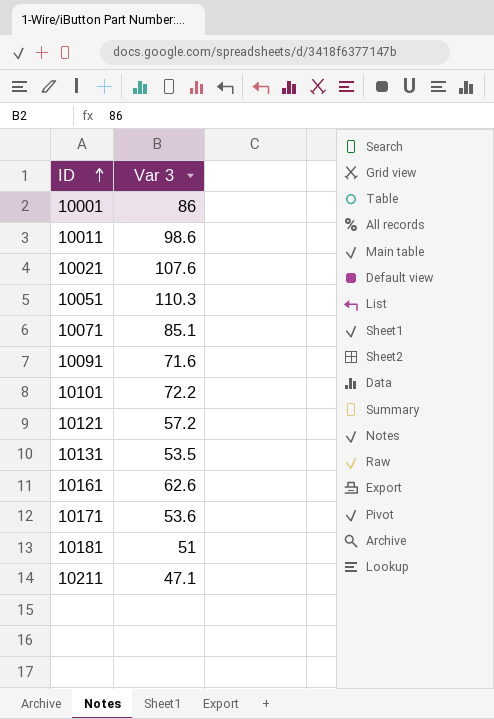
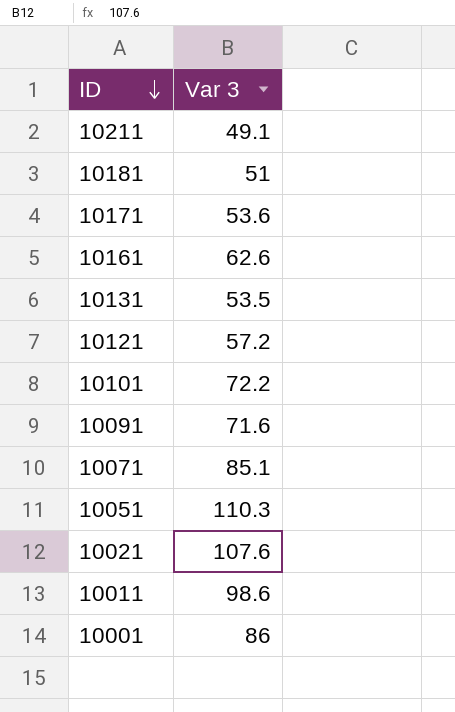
row order: ID ascending -> ID descending
10211 | Var 3: 47.1 -> 49.1

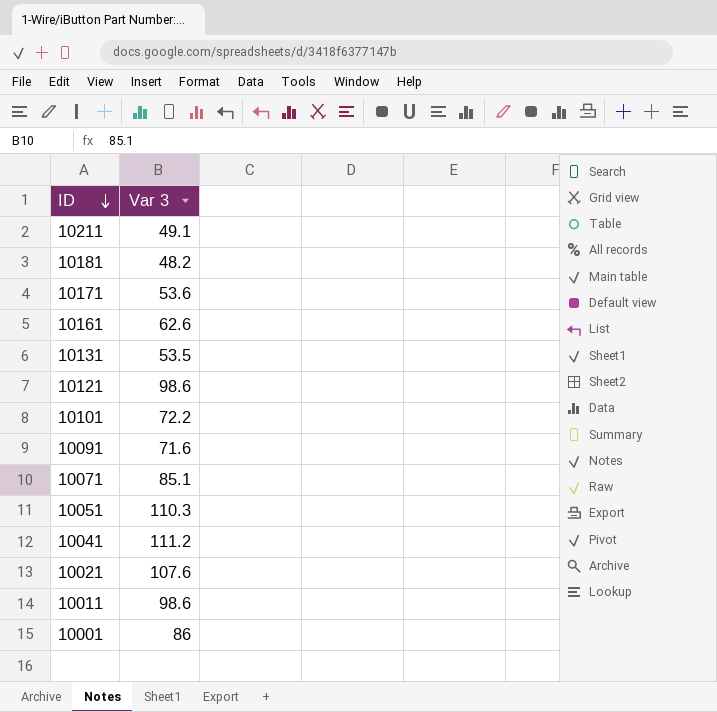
10181 | Var 3: 51 -> 48.2
10121 | Var 3: 57.2 -> 98.6
row 10041: none -> 111.2

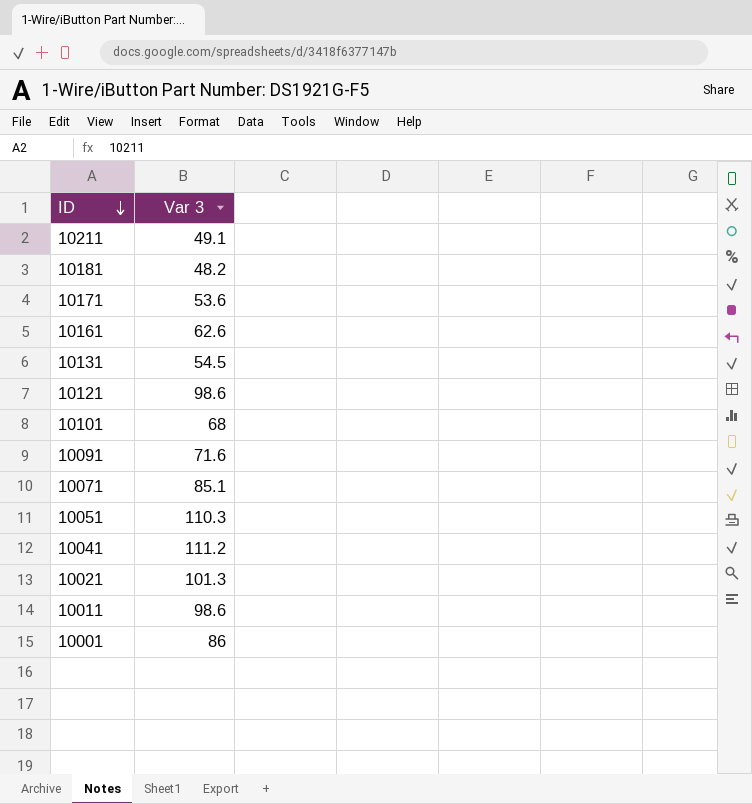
10131 | Var 3: 53.5 -> 54.5
10101 | Var 3: 72.2 -> 68
10021 | Var 3: 107.6 -> 101.3

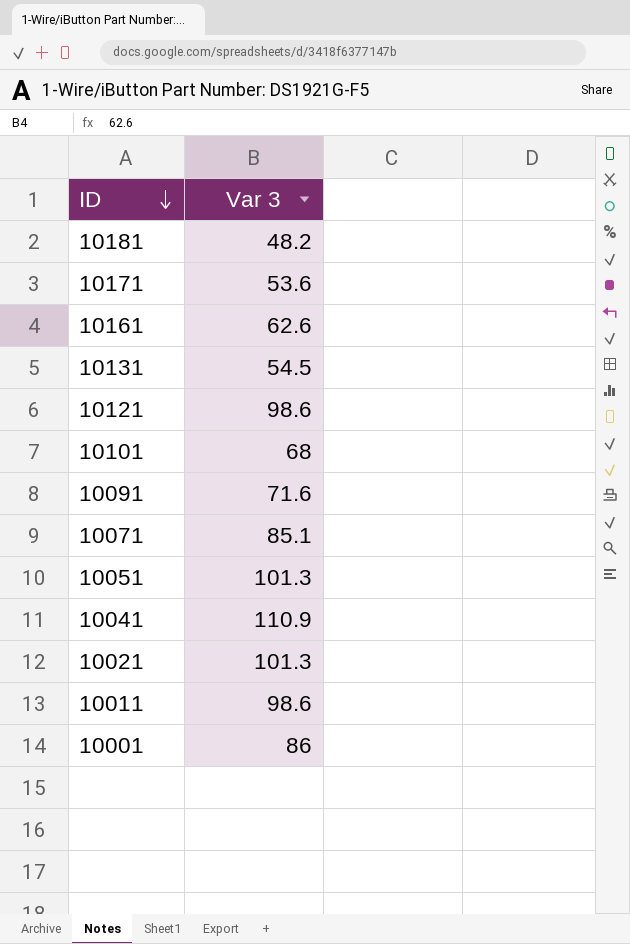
row 10211: 49.1 -> none
10051 | Var 3: 110.3 -> 101.3
10041 | Var 3: 111.2 -> 110.9

